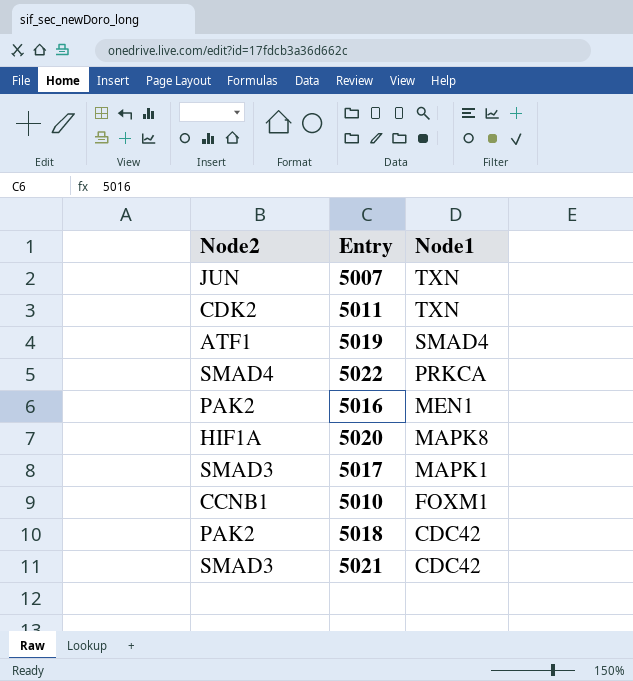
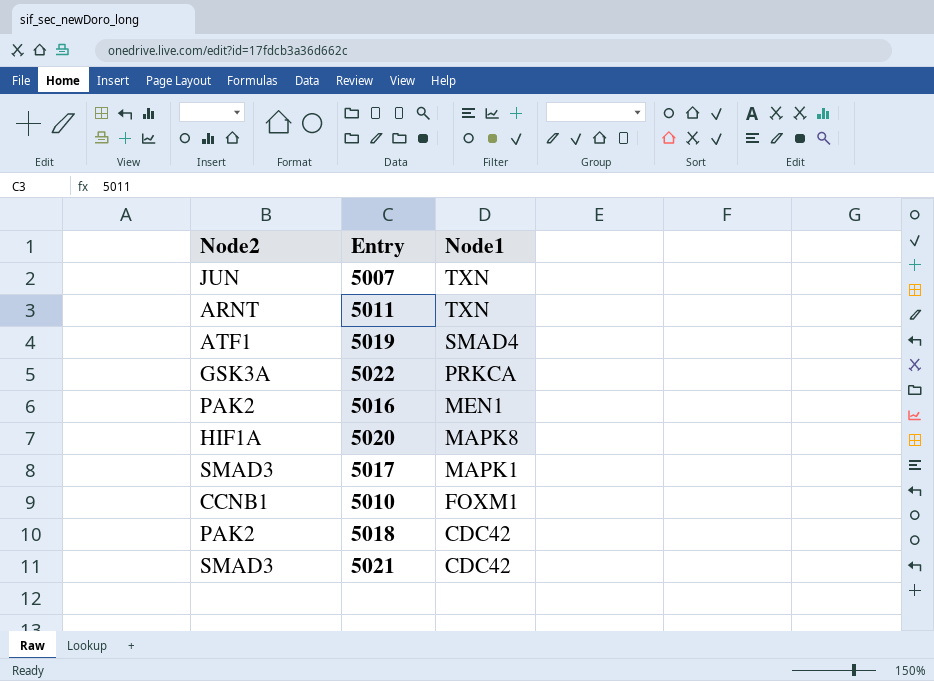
5011 | Node2: CDK2 -> ARNT
5022 | Node2: SMAD4 -> GSK3A

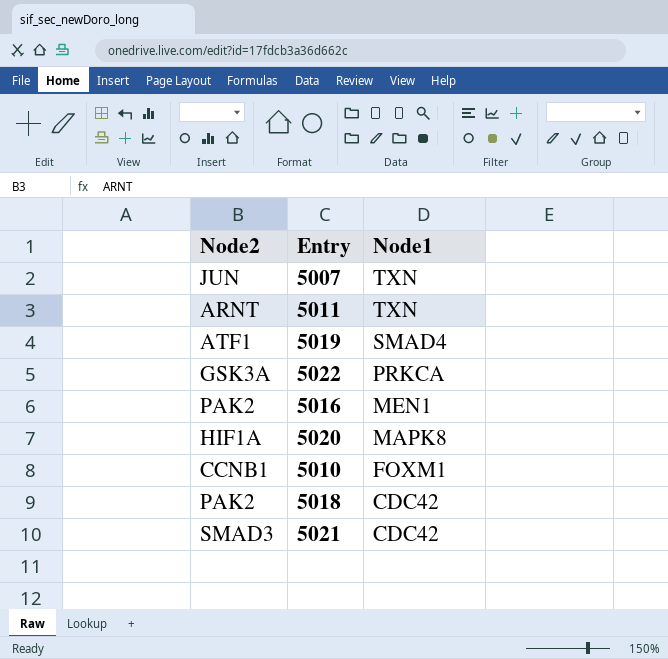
row 5017: SMAD3 | MAPK1 -> none

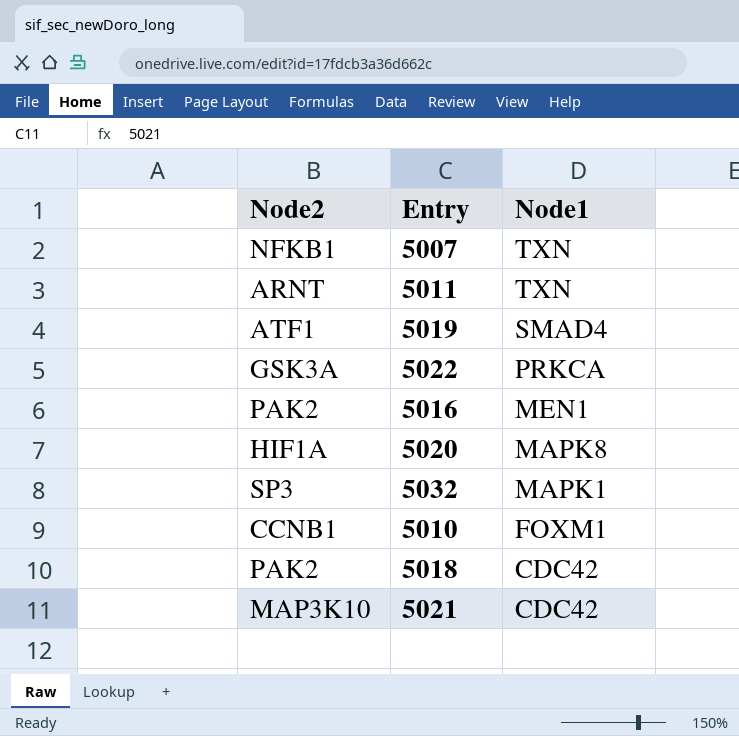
5007 | Node2: JUN -> NFKB1
row 5032: none -> SP3 | MAPK1
5021 | Node2: SMAD3 -> MAP3K10

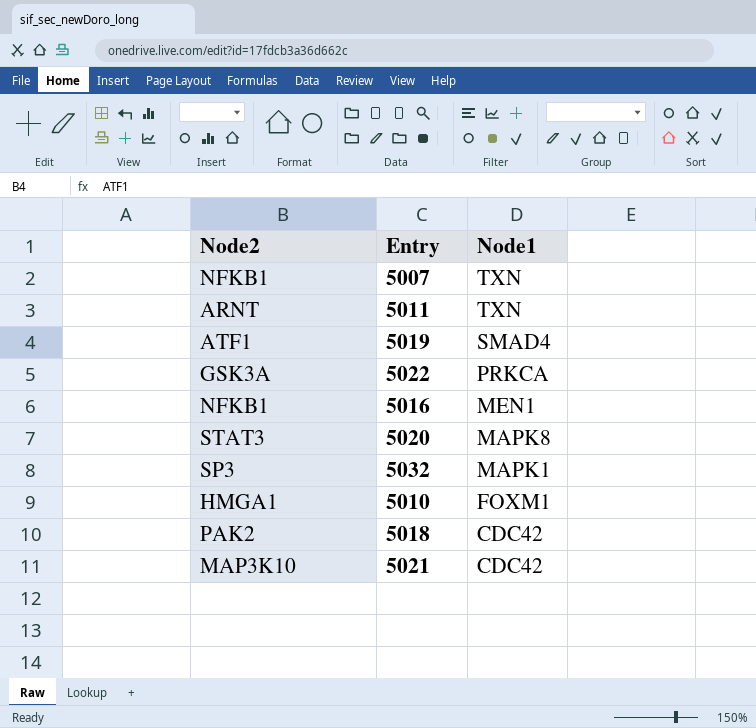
5016 | Node2: PAK2 -> NFKB1
5020 | Node2: HIF1A -> STAT3
5010 | Node2: CCNB1 -> HMGA1

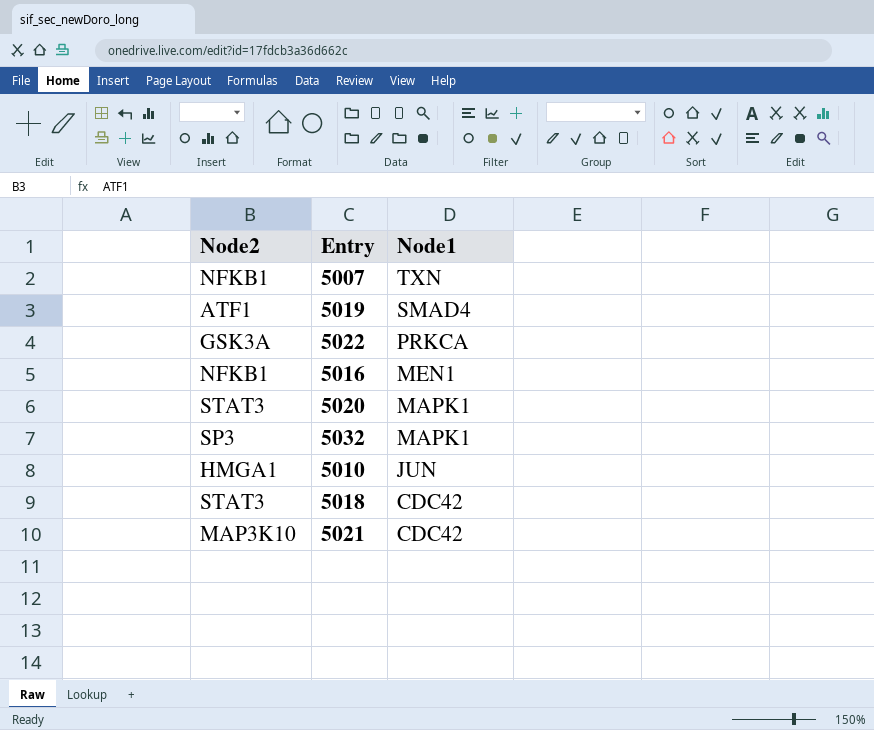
row 5011: ARNT | TXN -> none
5020 | Node1: MAPK8 -> MAPK1
5010 | Node1: FOXM1 -> JUN
5018 | Node2: PAK2 -> STAT3

